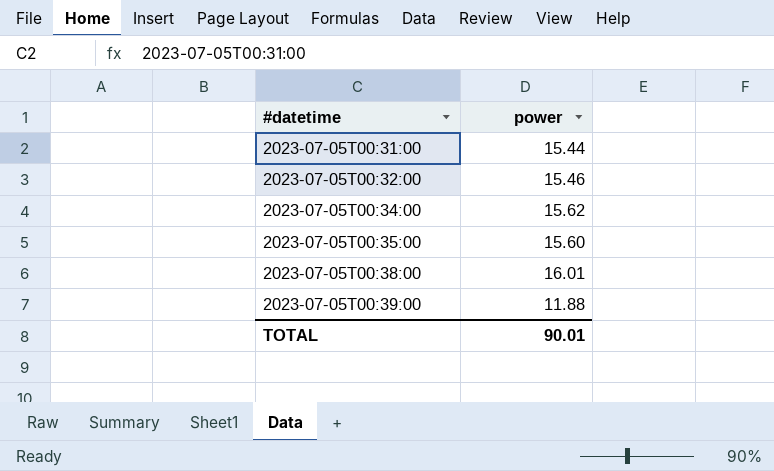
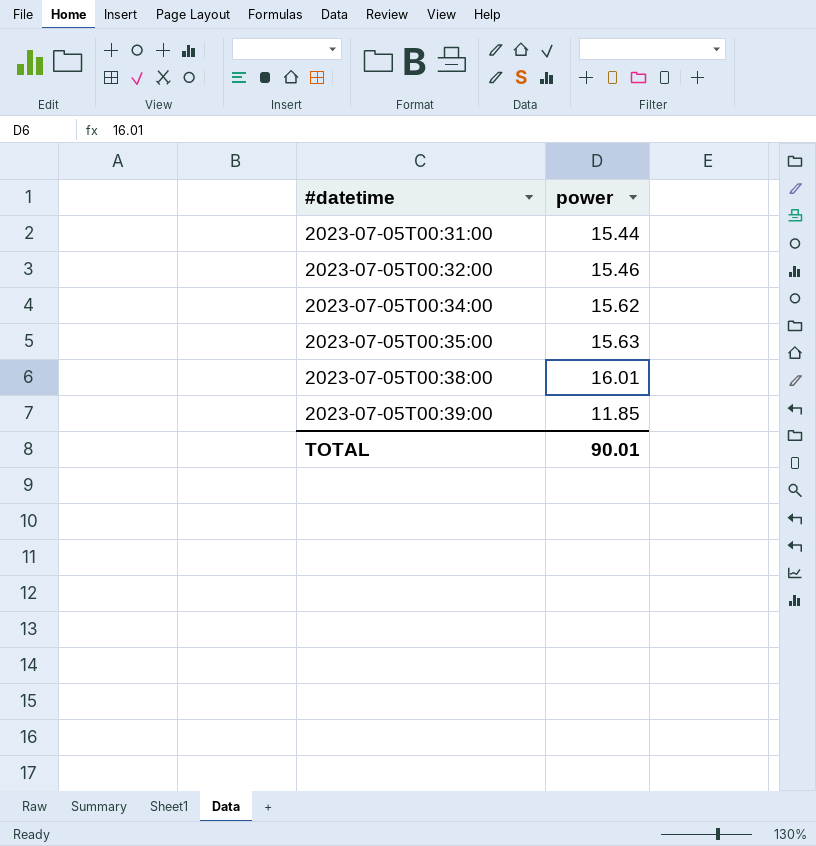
2023-07-05T00:35:00 | power: 15.60 -> 15.63
2023-07-05T00:39:00 | power: 11.88 -> 11.85

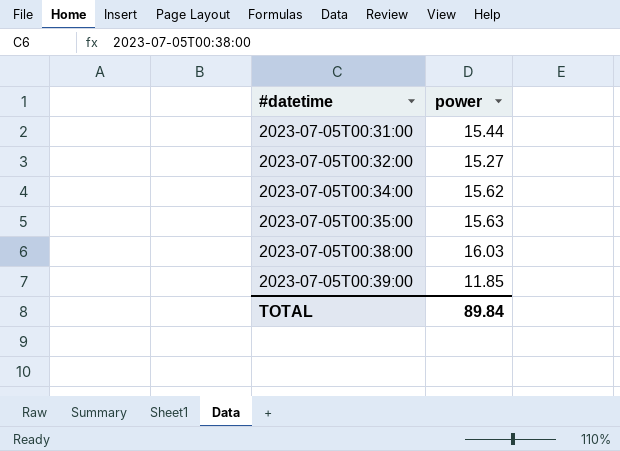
2023-07-05T00:32:00 | power: 15.46 -> 15.27
2023-07-05T00:38:00 | power: 16.01 -> 16.03
TOTAL | power: 90.01 -> 89.84

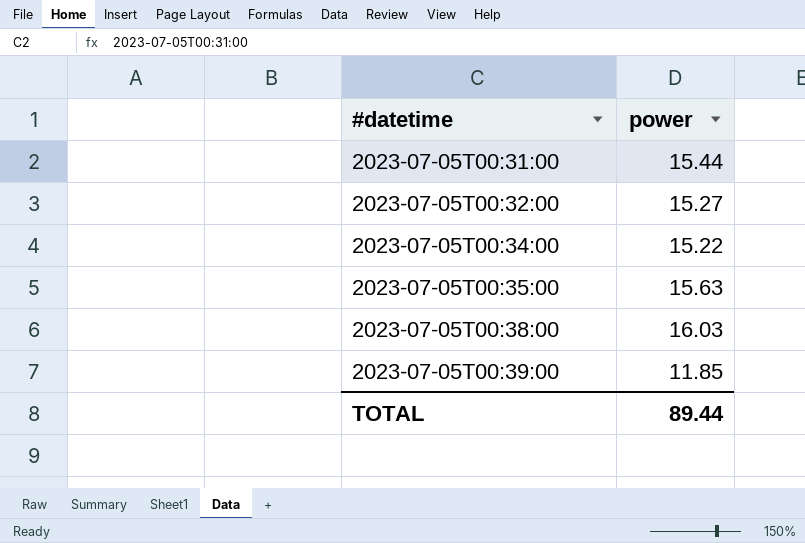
2023-07-05T00:34:00 | power: 15.62 -> 15.22
TOTAL | power: 89.84 -> 89.44

